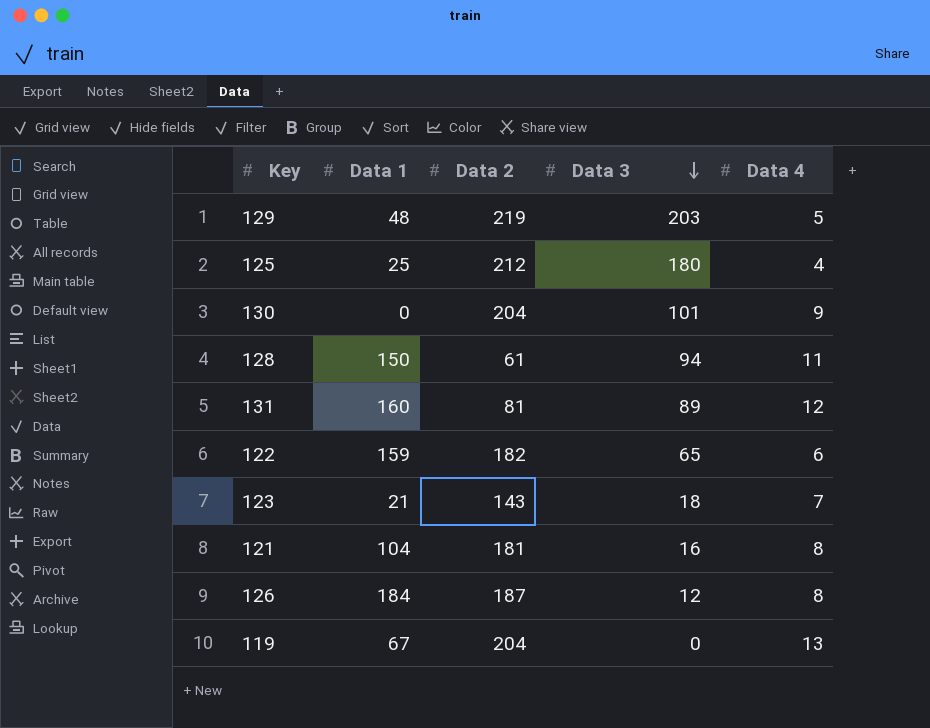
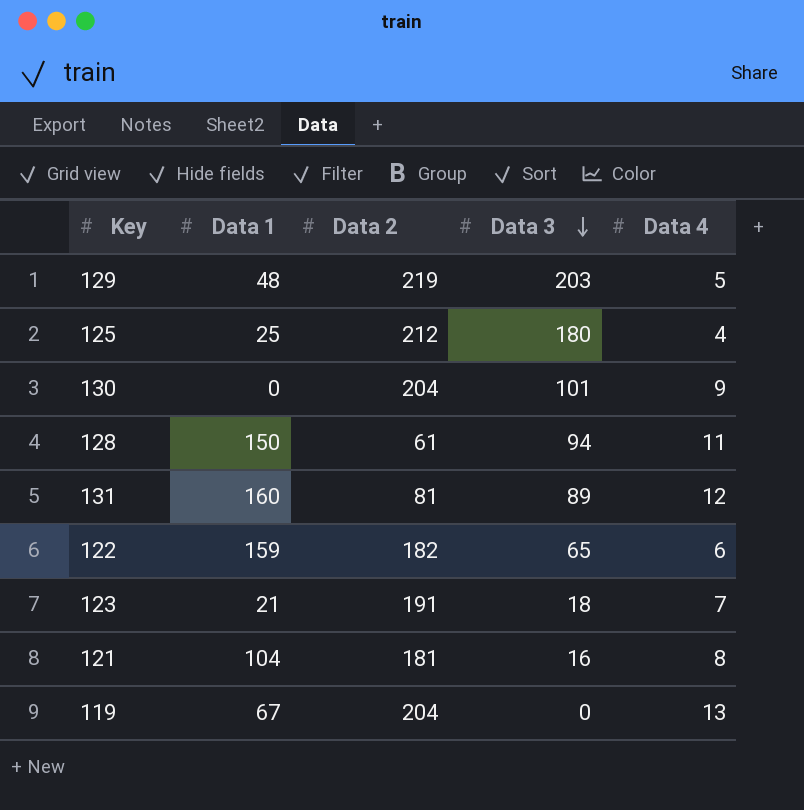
row 126: 184 | 187 | 12 | 8 -> none
123 | Data 2: 143 -> 191

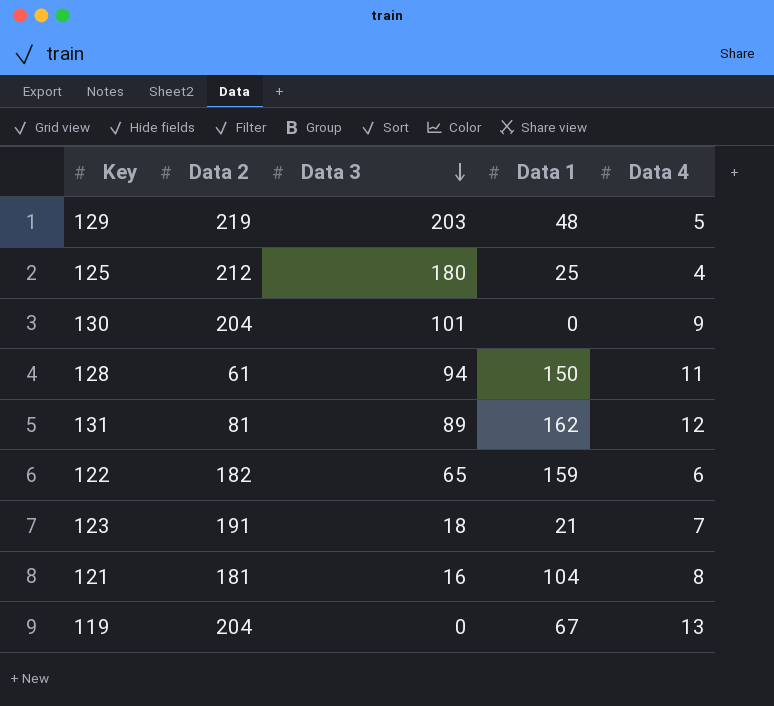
column Data 1 | position: 2 -> 4
131 | Data 1: 160 -> 162

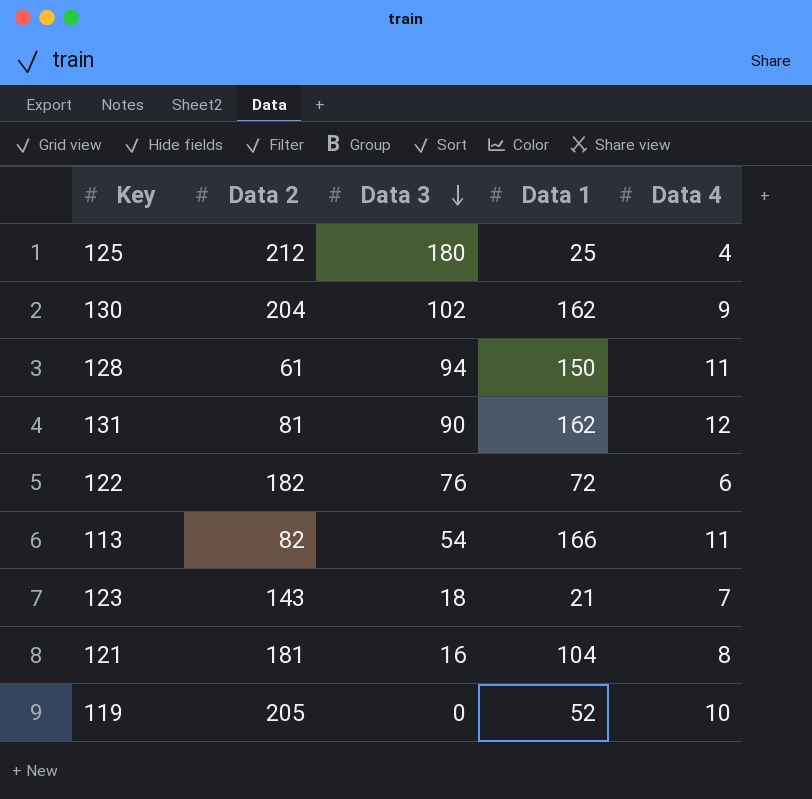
row 129: 219 | 203 | 48 | 5 -> none
130 | Data 3: 101 -> 102
130 | Data 1: 0 -> 162
131 | Data 3: 89 -> 90
122 | Data 3: 65 -> 76
122 | Data 1: 159 -> 72
row 113: none -> 82 | 54 | 166 | 11
123 | Data 2: 191 -> 143
119 | Data 2: 204 -> 205
119 | Data 1: 67 -> 52
119 | Data 4: 13 -> 10

